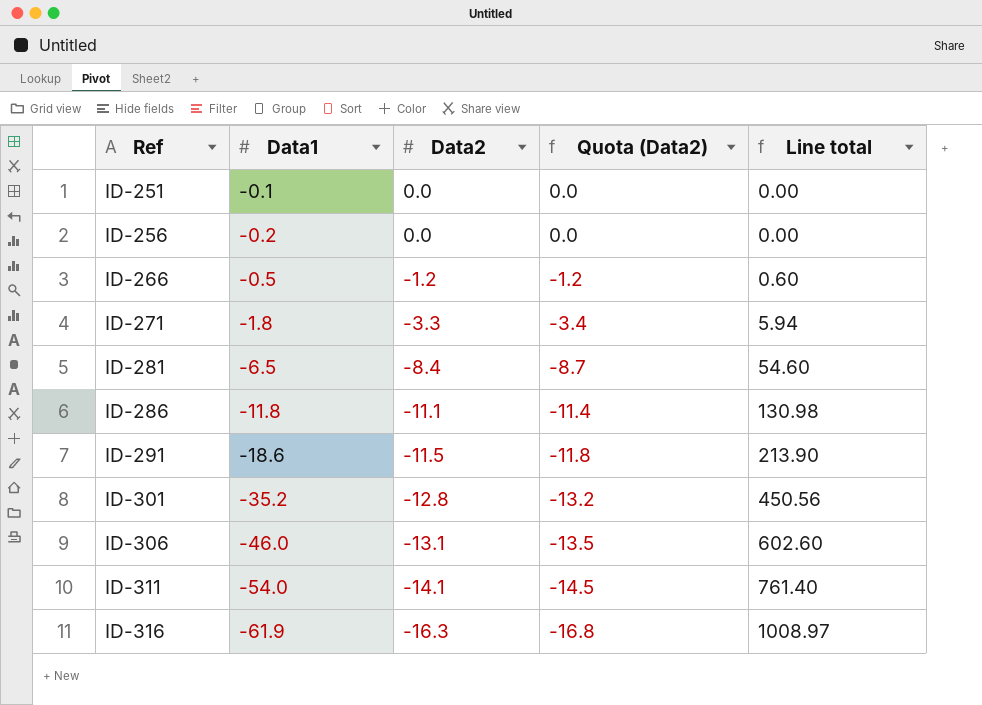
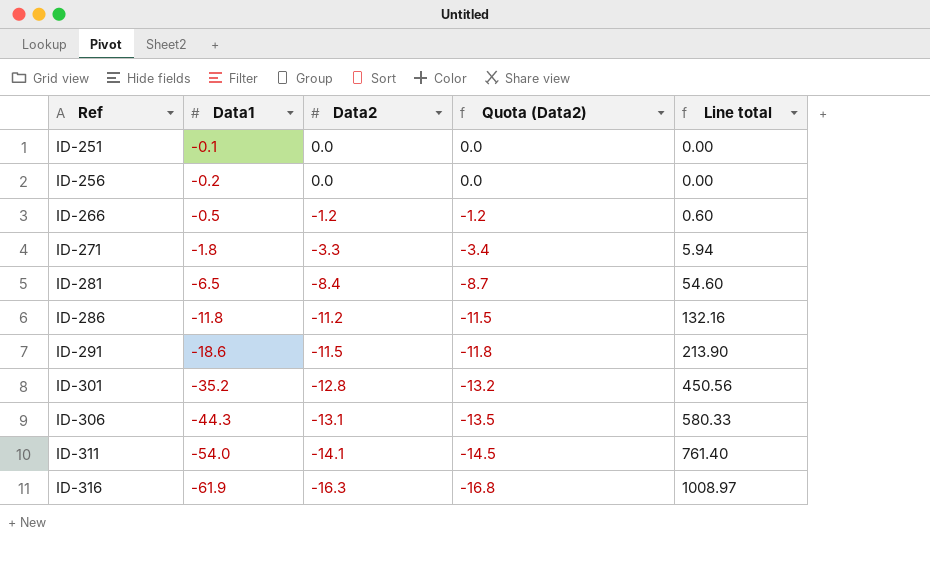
ID-286 | Data2: -11.1 -> -11.2
ID-286 | Quota (Data2): -11.4 -> -11.5
ID-286 | Line total: 130.98 -> 132.16
ID-306 | Data1: -46.0 -> -44.3
ID-306 | Line total: 602.60 -> 580.33

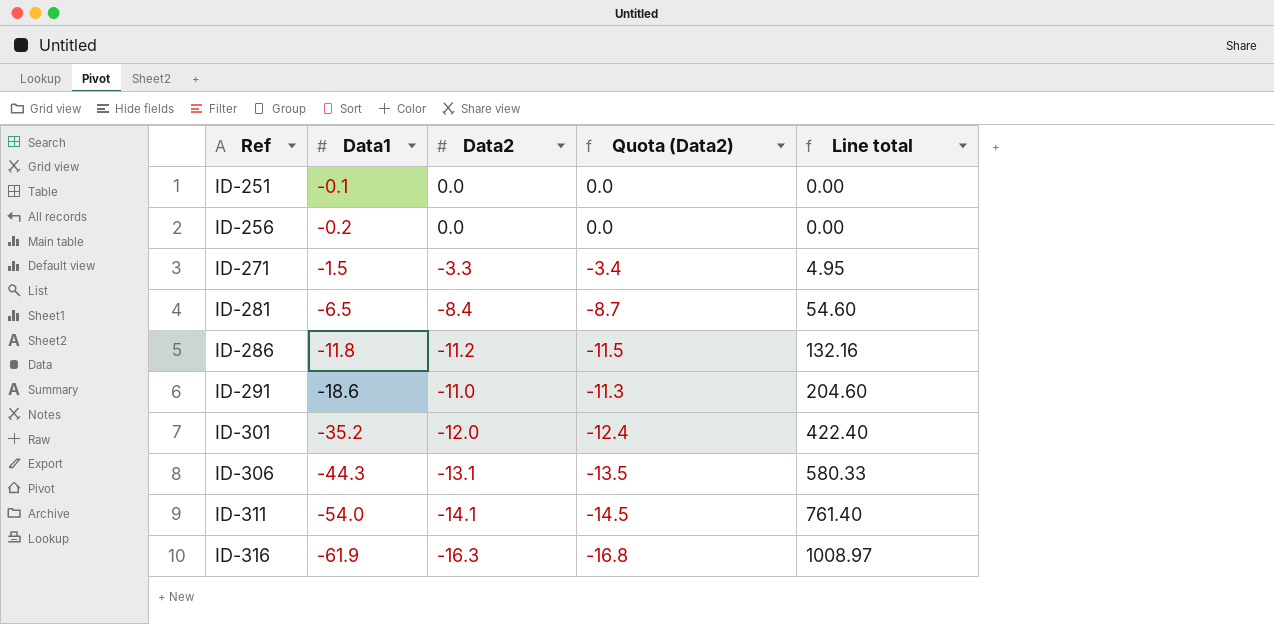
row ID-266: -0.5 | -1.2 | -1.2 | 0.60 -> none
ID-271 | Data1: -1.8 -> -1.5
ID-271 | Line total: 5.94 -> 4.95
ID-291 | Data2: -11.5 -> -11.0
ID-291 | Quota (Data2): -11.8 -> -11.3
ID-291 | Line total: 213.90 -> 204.60
ID-301 | Data2: -12.8 -> -12.0
ID-301 | Quota (Data2): -13.2 -> -12.4
ID-301 | Line total: 450.56 -> 422.40

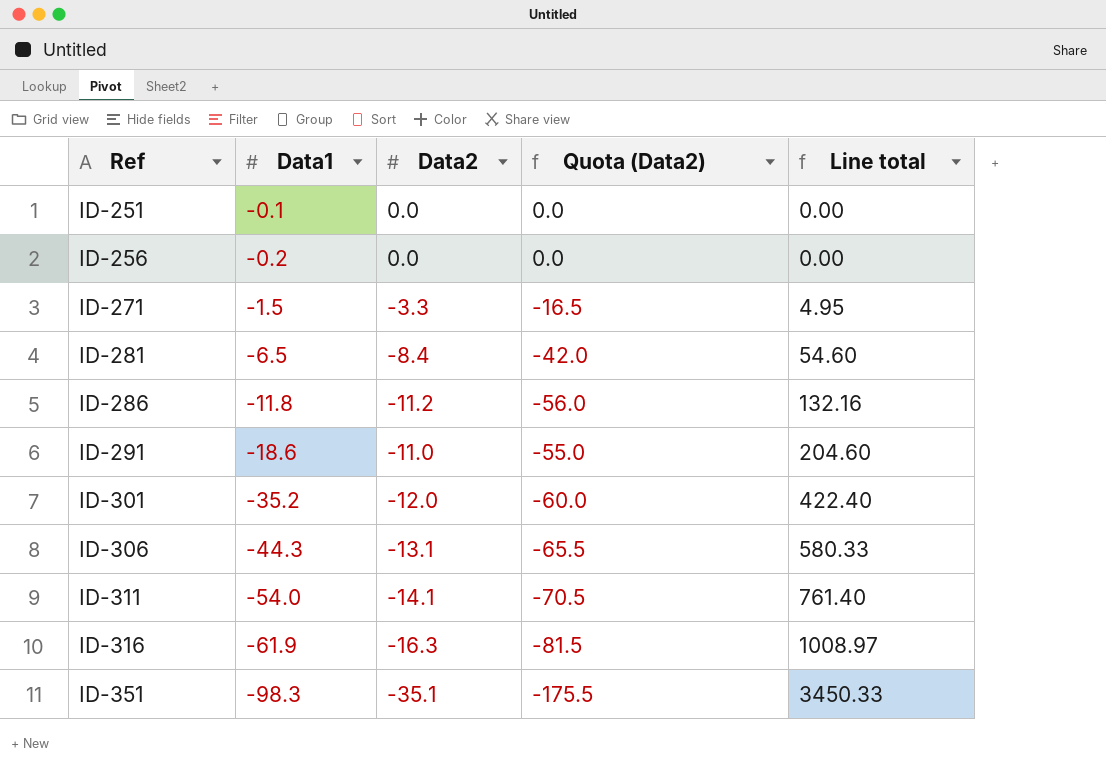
column Quota (Data2) | formula: [Data2] * 1.03 -> [Data2] * 5
row ID-351: none -> -98.3 | -35.1 | -175.5 | 3450.33

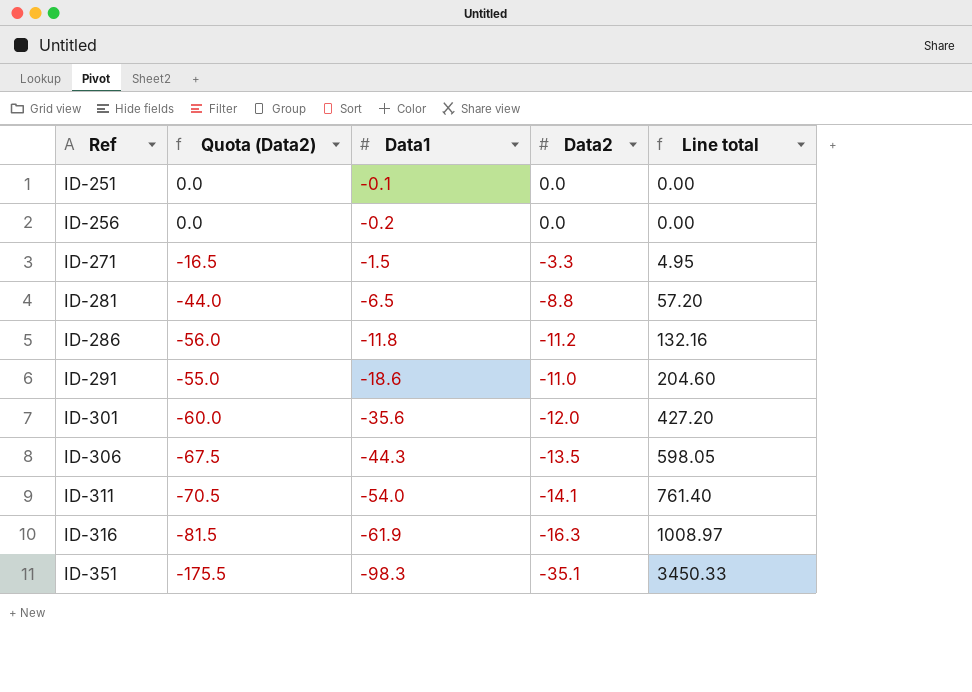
column Quota (Data2) | position: 4 -> 2
ID-281 | Quota (Data2): -42.0 -> -44.0
ID-281 | Data2: -8.4 -> -8.8
ID-281 | Line total: 54.60 -> 57.20
ID-301 | Data1: -35.2 -> -35.6
ID-301 | Line total: 422.40 -> 427.20
ID-306 | Quota (Data2): -65.5 -> -67.5
ID-306 | Data2: -13.1 -> -13.5
ID-306 | Line total: 580.33 -> 598.05

